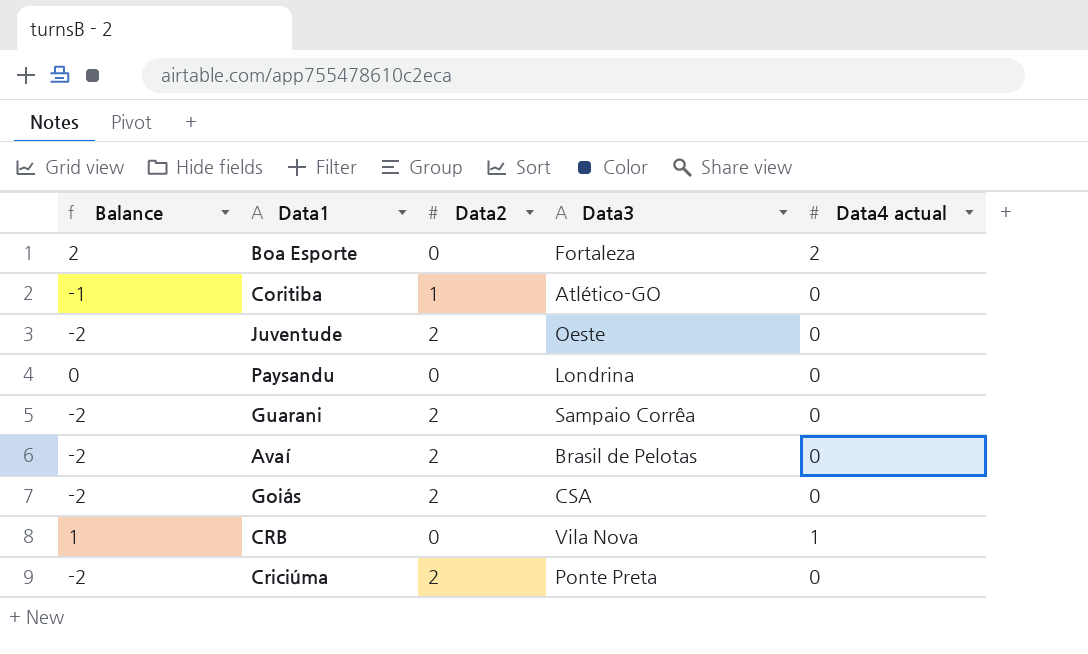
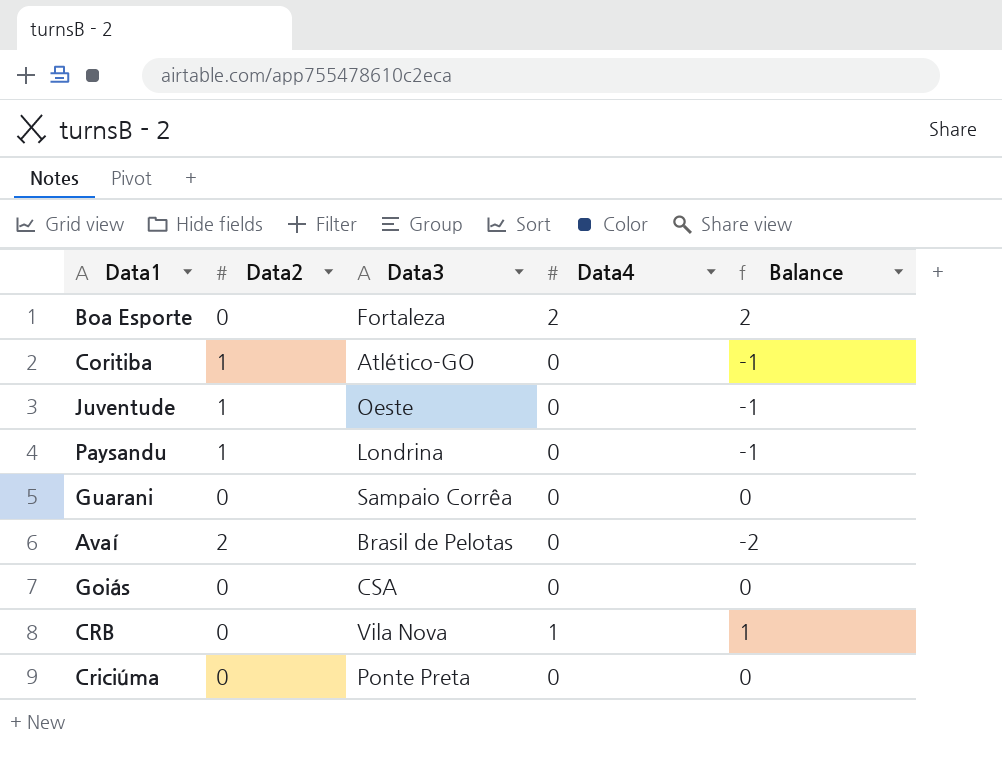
column name: Data4 actual -> Data4
column Balance | position: 1 -> 5
Juventude | Data2: 2 -> 1
Juventude | Balance: -2 -> -1
Paysandu | Data2: 0 -> 1
Paysandu | Balance: 0 -> -1
Guarani | Data2: 2 -> 0
Guarani | Balance: -2 -> 0
Goiás | Data2: 2 -> 0
Goiás | Balance: -2 -> 0
Criciúma | Data2: 2 -> 0
Criciúma | Balance: -2 -> 0

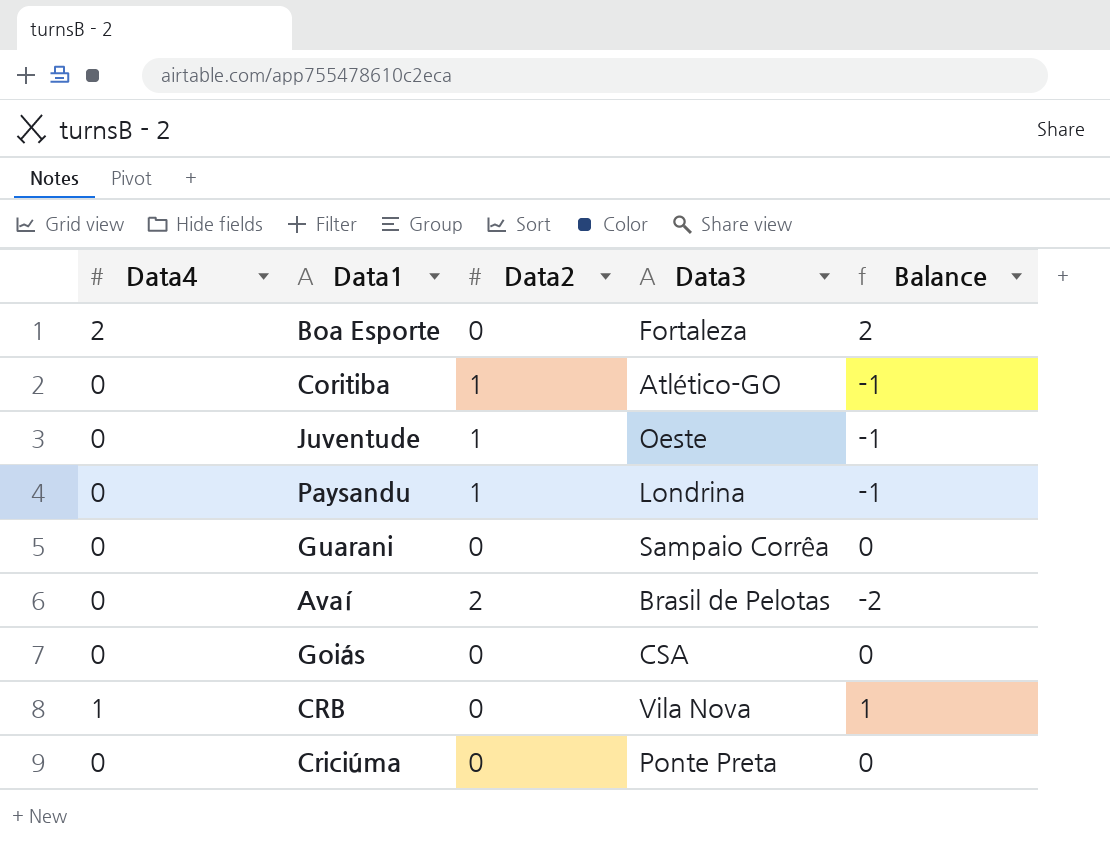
column Data4 | position: 4 -> 1

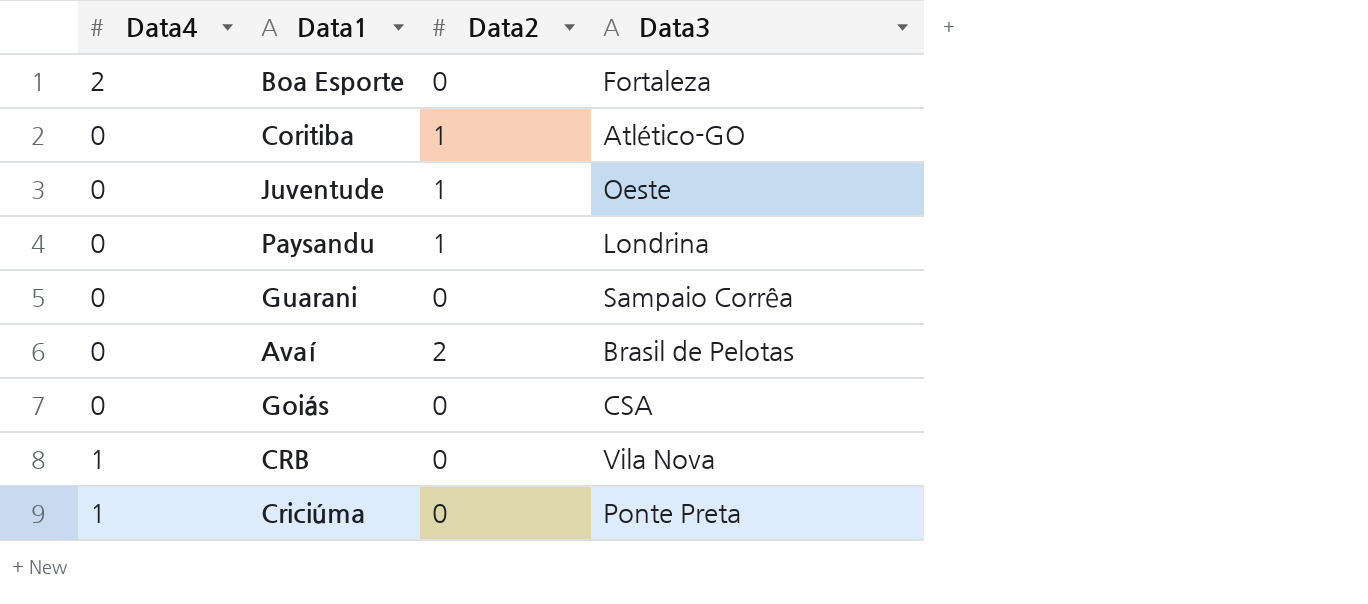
column Balance | formula: [Data4] - [Data2] -> none
Criciúma | Data4: 0 -> 1

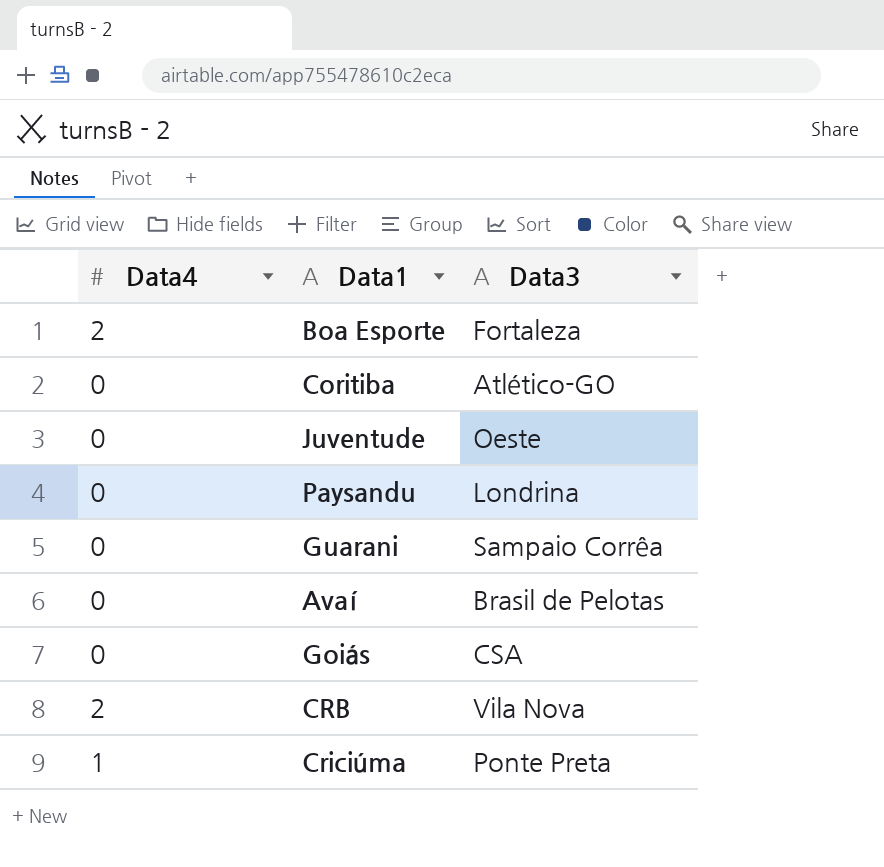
column Data2 | position: 3 -> none
CRB | Data4: 1 -> 2

